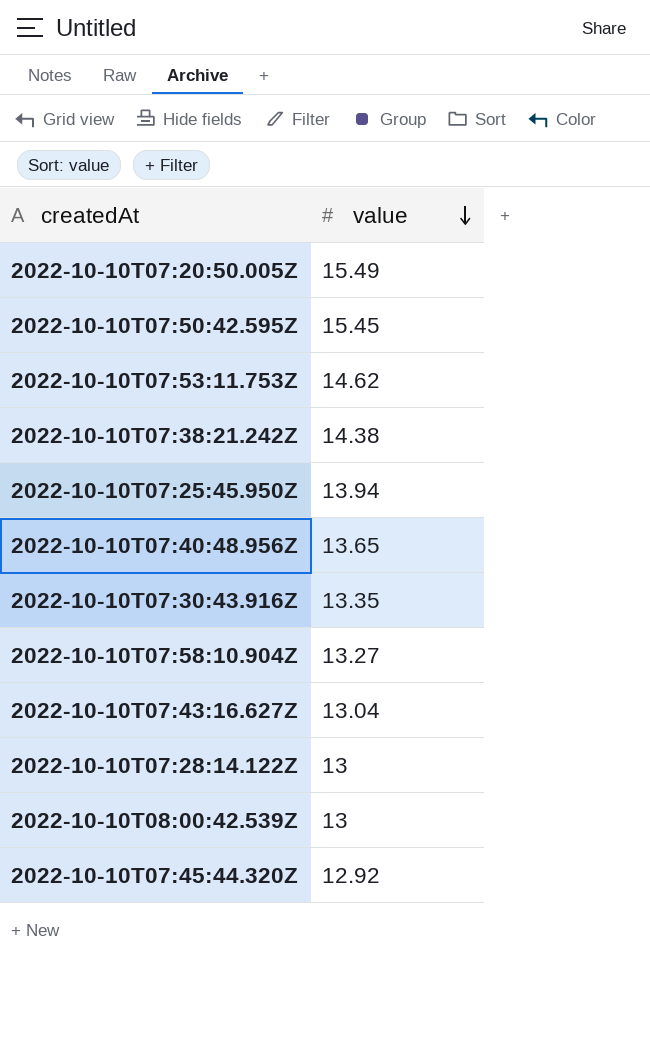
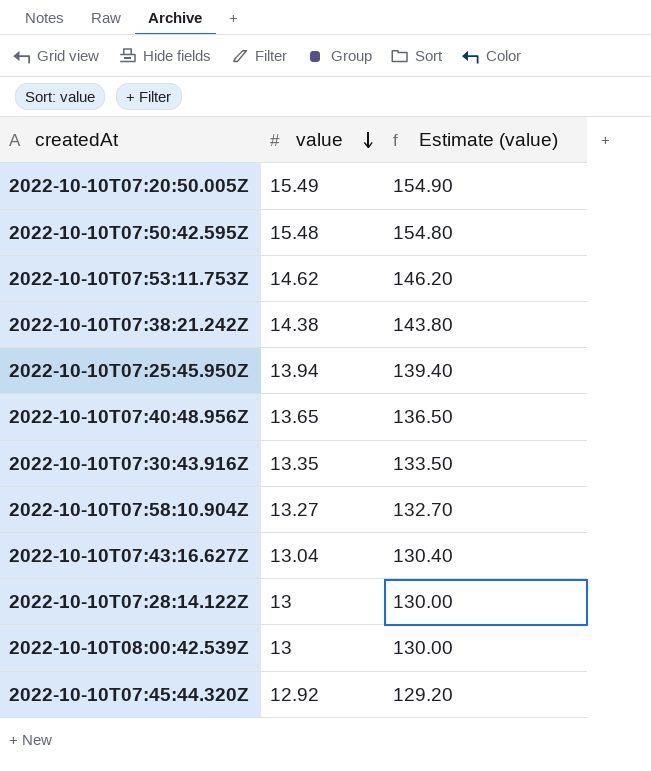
column Estimate (value) | formula: none -> [value] * 10
2022-10-10T07:50:42.595Z | value: 15.45 -> 15.48

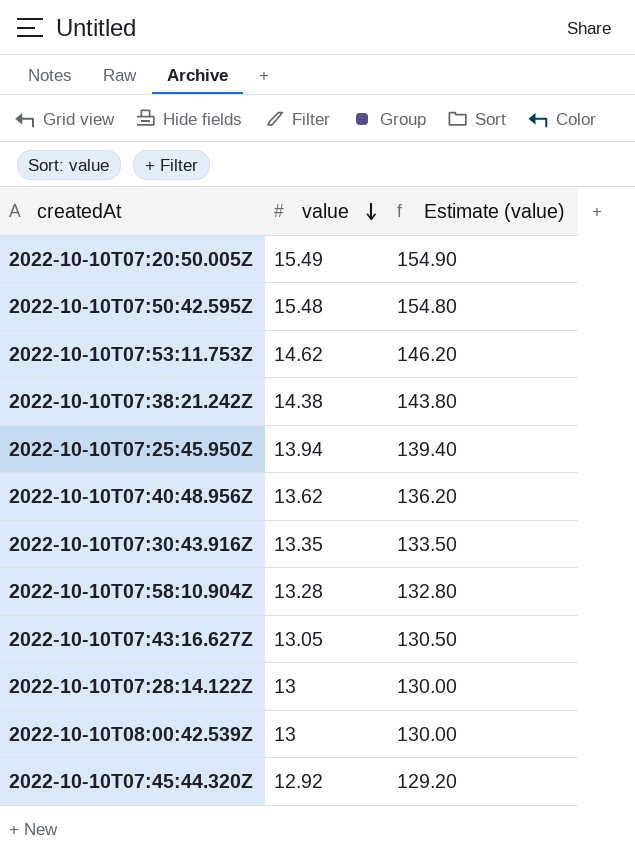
2022-10-10T07:40:48.956Z | value: 13.65 -> 13.62
2022-10-10T07:40:48.956Z | Estimate (value): 136.50 -> 136.20
2022-10-10T07:58:10.904Z | value: 13.27 -> 13.28
2022-10-10T07:58:10.904Z | Estimate (value): 132.70 -> 132.80
2022-10-10T07:43:16.627Z | value: 13.04 -> 13.05
2022-10-10T07:43:16.627Z | Estimate (value): 130.40 -> 130.50

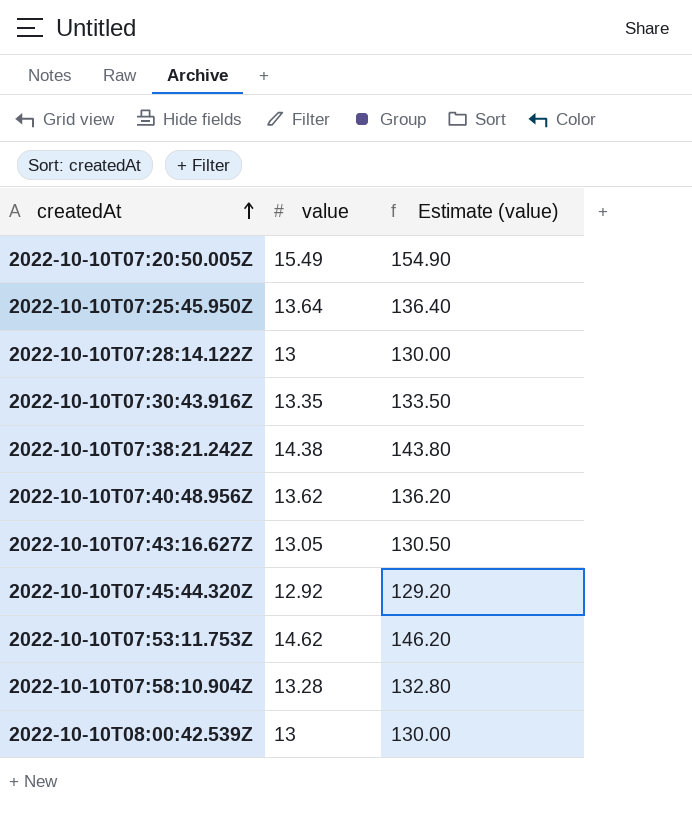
row order: value descending -> createdAt ascending
row 2022-10-10T07:50:42.595Z: 15.48 | 154.80 -> none
2022-10-10T07:25:45.950Z | value: 13.94 -> 13.64
2022-10-10T07:25:45.950Z | Estimate (value): 139.40 -> 136.40

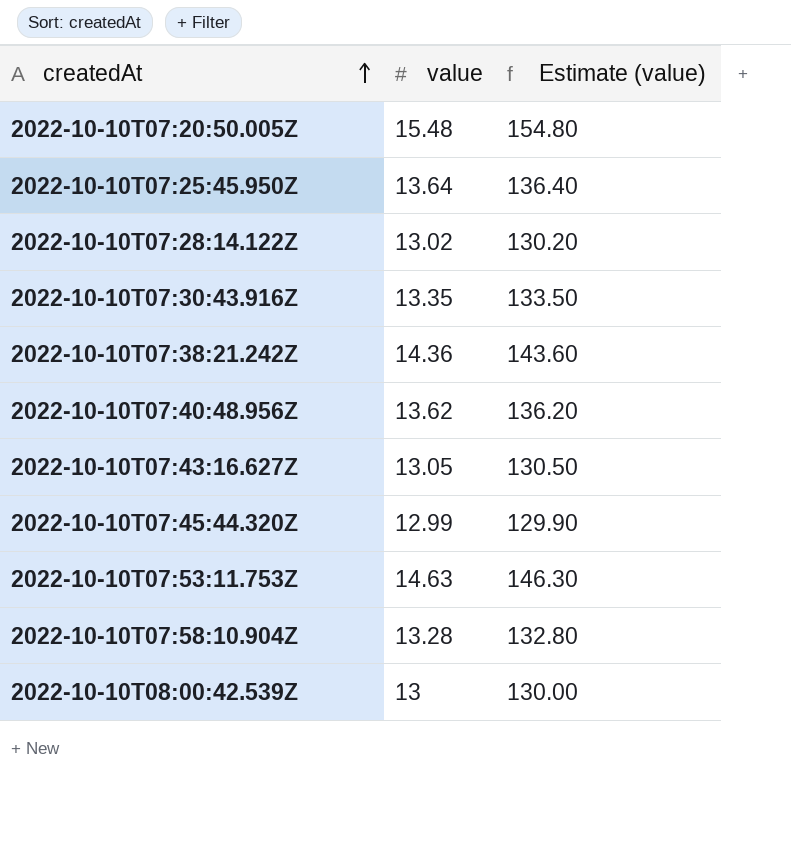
2022-10-10T07:20:50.005Z | value: 15.49 -> 15.48
2022-10-10T07:20:50.005Z | Estimate (value): 154.90 -> 154.80
2022-10-10T07:28:14.122Z | value: 13 -> 13.02
2022-10-10T07:28:14.122Z | Estimate (value): 130.00 -> 130.20
2022-10-10T07:38:21.242Z | value: 14.38 -> 14.36
2022-10-10T07:38:21.242Z | Estimate (value): 143.80 -> 143.60
2022-10-10T07:45:44.320Z | value: 12.92 -> 12.99
2022-10-10T07:45:44.320Z | Estimate (value): 129.20 -> 129.90
2022-10-10T07:53:11.753Z | value: 14.62 -> 14.63
2022-10-10T07:53:11.753Z | Estimate (value): 146.20 -> 146.30

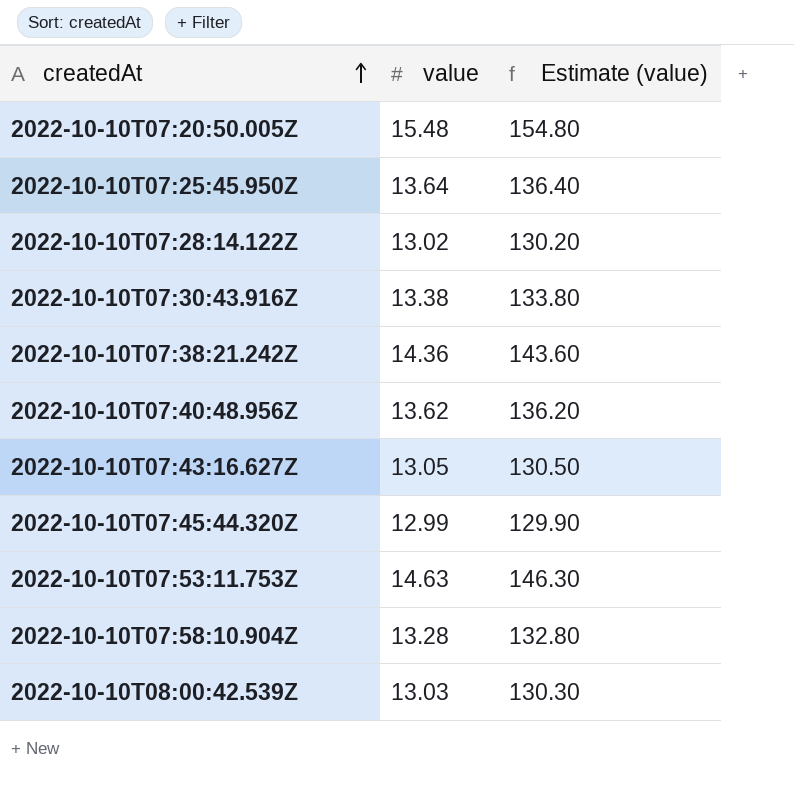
2022-10-10T07:30:43.916Z | value: 13.35 -> 13.38
2022-10-10T07:30:43.916Z | Estimate (value): 133.50 -> 133.80
2022-10-10T08:00:42.539Z | value: 13 -> 13.03
2022-10-10T08:00:42.539Z | Estimate (value): 130.00 -> 130.30

